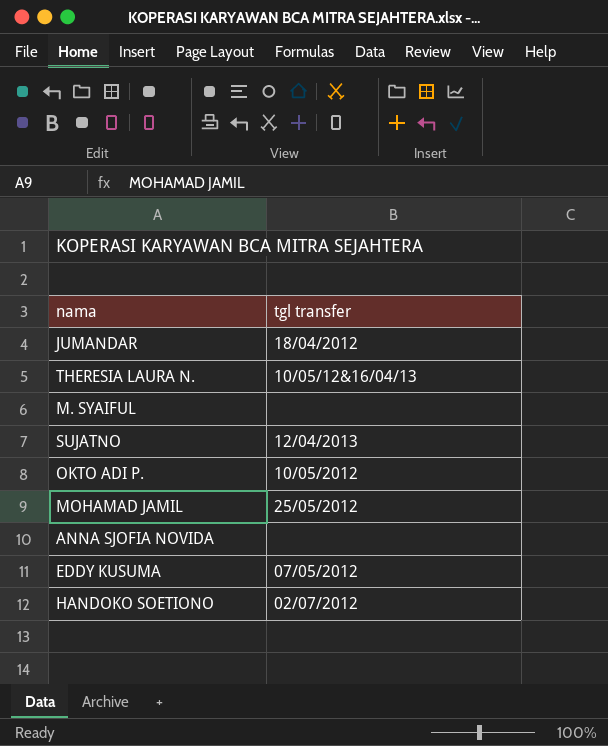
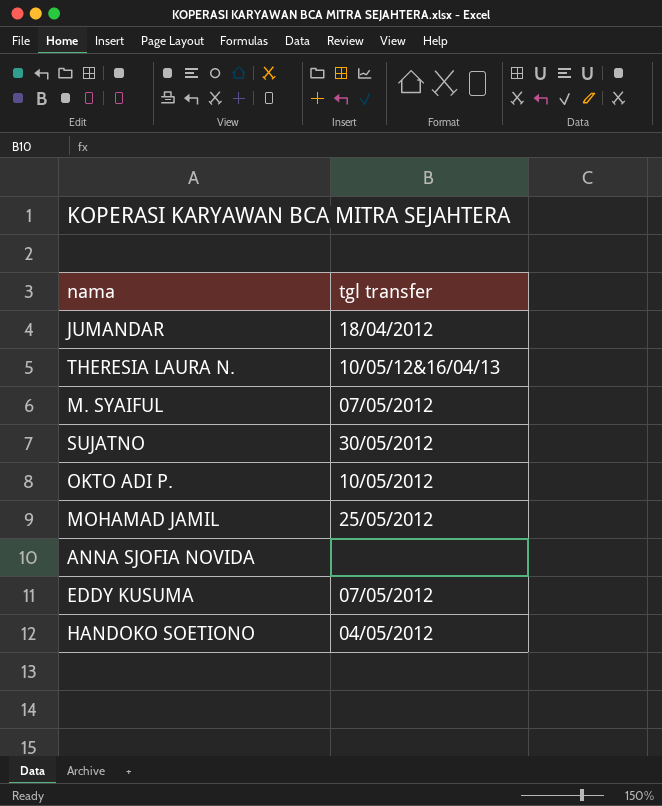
M. SYAIFUL | tgl transfer: none -> 07/05/2012
SUJATNO | tgl transfer: 12/04/2013 -> 30/05/2012
HANDOKO SOETIONO | tgl transfer: 02/07/2012 -> 04/05/2012

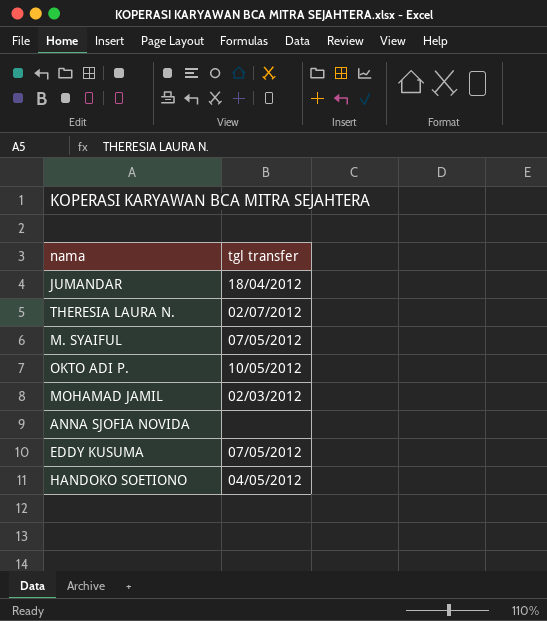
row SUJATNO: 30/05/2012 -> none
THERESIA LAURA N. | tgl transfer: 10/05/12&16/04/13 -> 02/07/2012
MOHAMAD JAMIL | tgl transfer: 25/05/2012 -> 02/03/2012

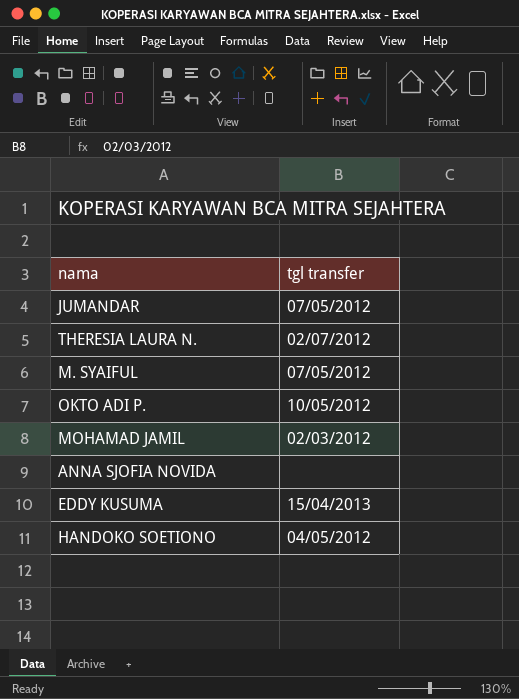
JUMANDAR | tgl transfer: 18/04/2012 -> 07/05/2012
EDDY KUSUMA | tgl transfer: 07/05/2012 -> 15/04/2013

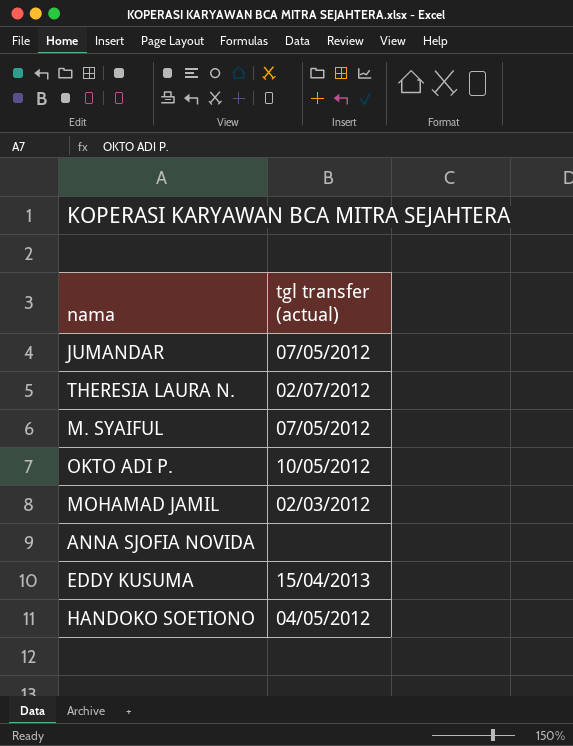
column name: tgl transfer -> tgl transfer (actual)

